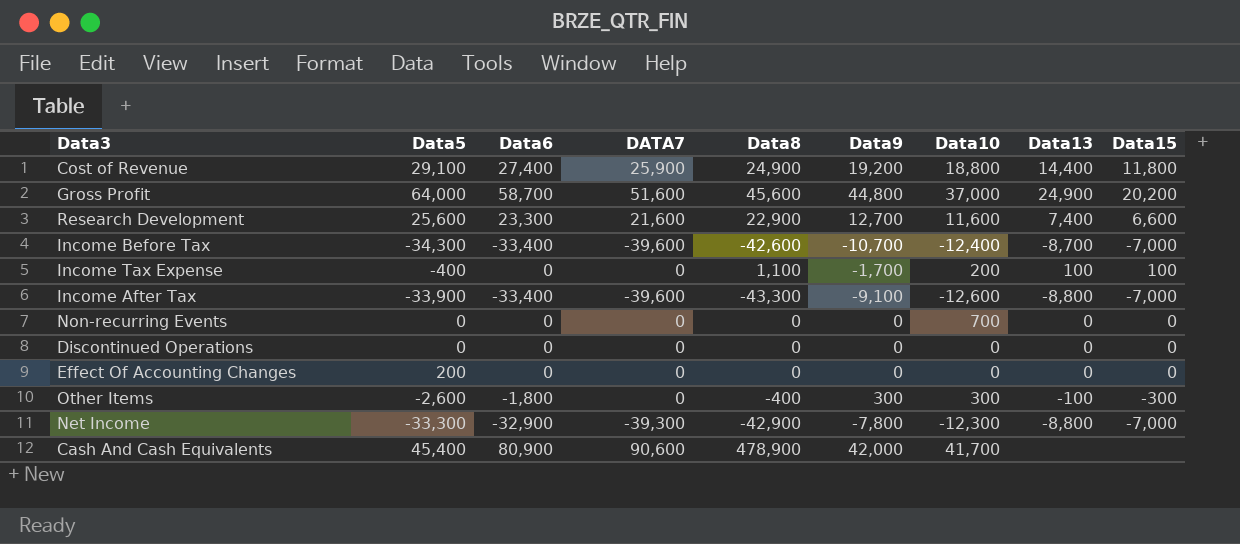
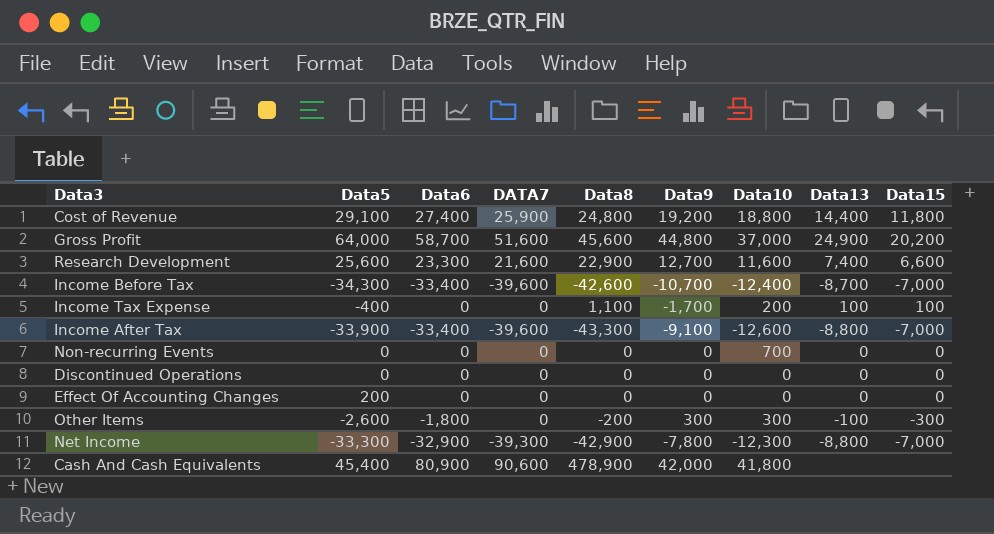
Cost of Revenue | Data8: 24,900 -> 24,800
Other Items | Data8: -400 -> -200
Cash And Cash Equivalents | Data10: 41,700 -> 41,800

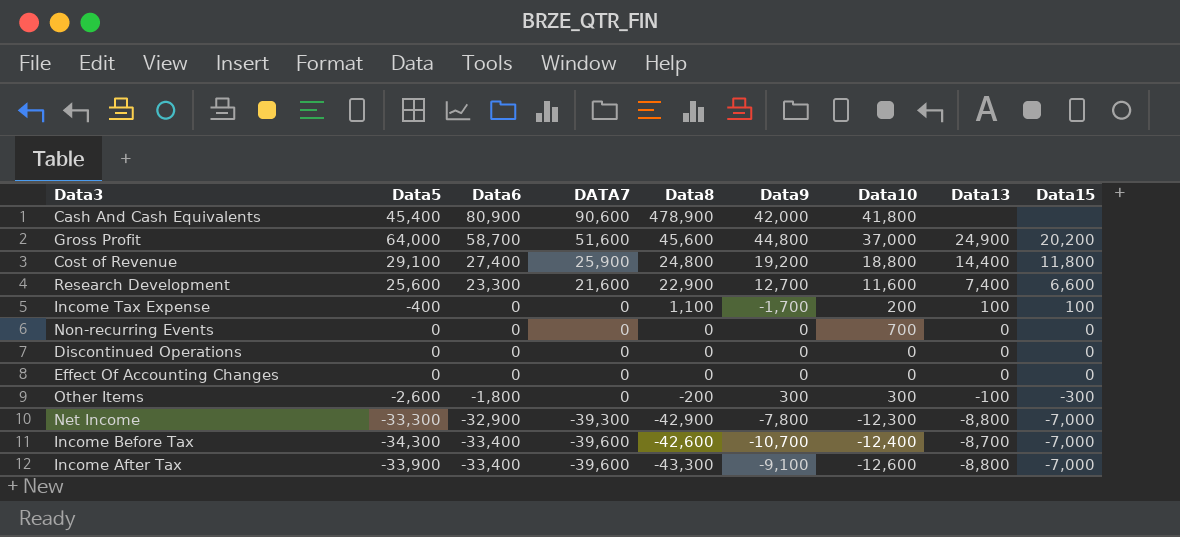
row order: none -> Data6 descending
Effect Of Accounting Changes | Data5: 200 -> 0

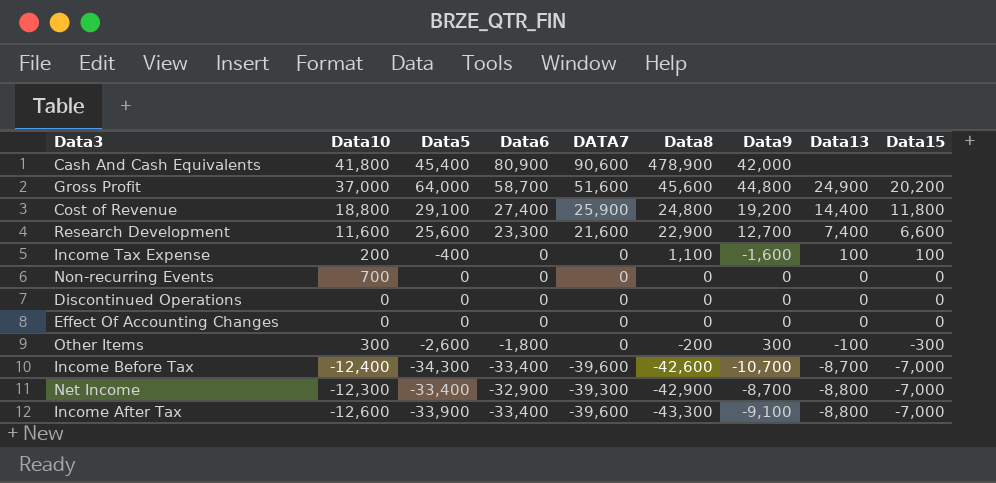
row order: Data6 descending -> Data8 descending
column Data10 | position: 7 -> 2
Income Tax Expense | Data9: -1,700 -> -1,600
Net Income | Data5: -33,300 -> -33,400
Net Income | Data9: -7,800 -> -8,700

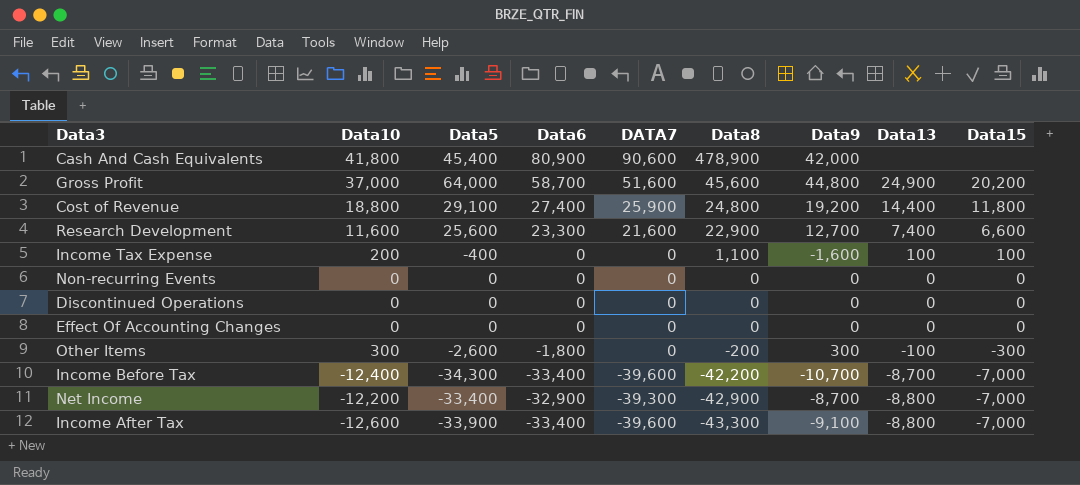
Non-recurring Events | Data10: 700 -> 0
Income Before Tax | Data8: -42,600 -> -42,200
Net Income | Data10: -12,300 -> -12,200

